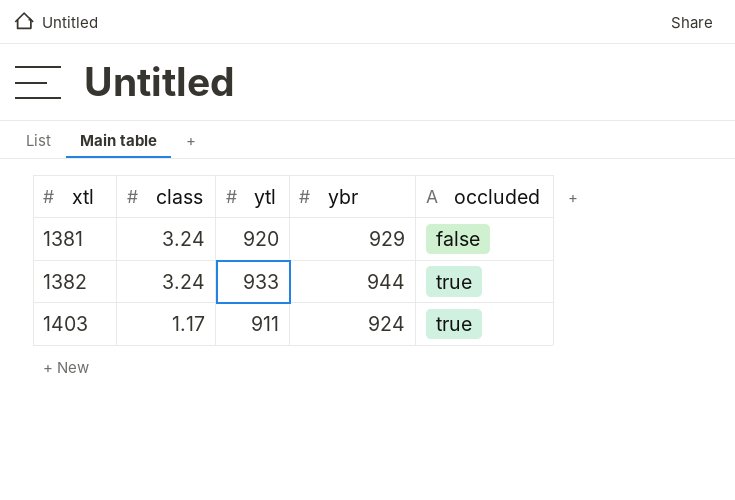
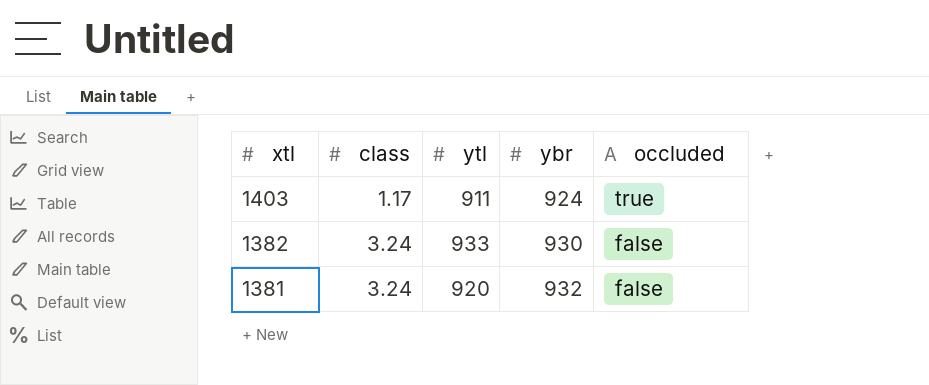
row order: xtl ascending -> xtl descending
1382 | ybr: 944 -> 930
1382 | occluded: true -> false
1381 | ybr: 929 -> 932

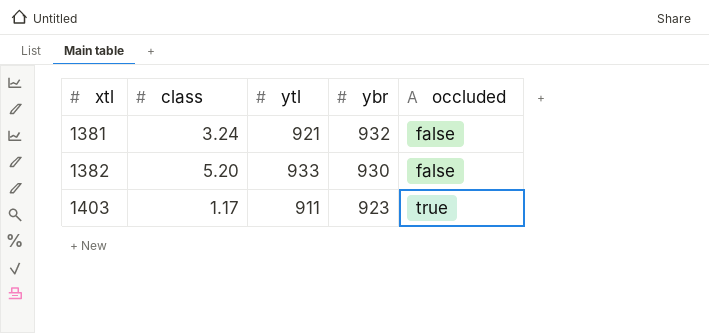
row order: xtl descending -> xtl ascending
1381 | ytl: 920 -> 921
1382 | class: 3.24 -> 5.20
1403 | ybr: 924 -> 923

